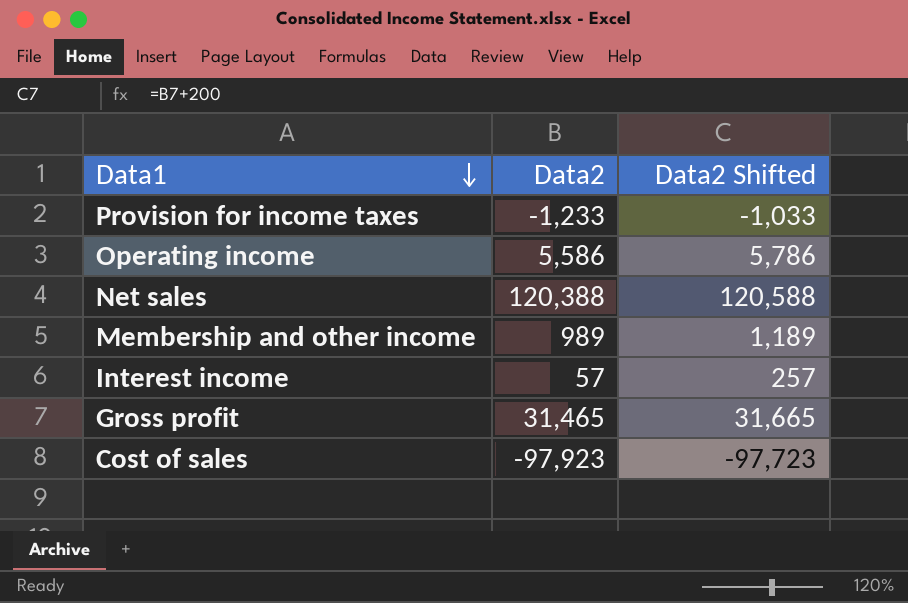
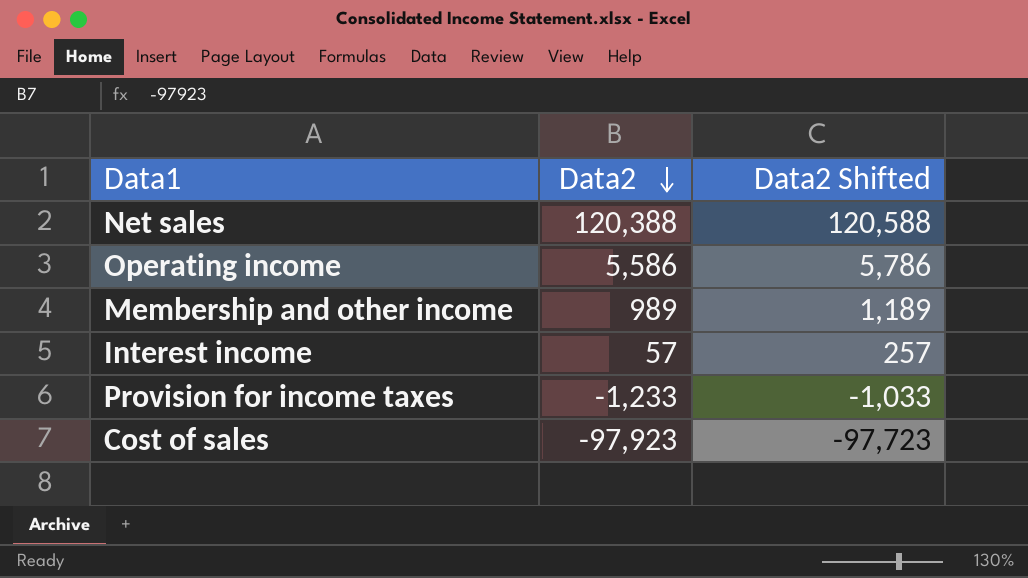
row order: Data1 descending -> Data2 descending
row Gross profit: 31,465 | 31,665 -> none

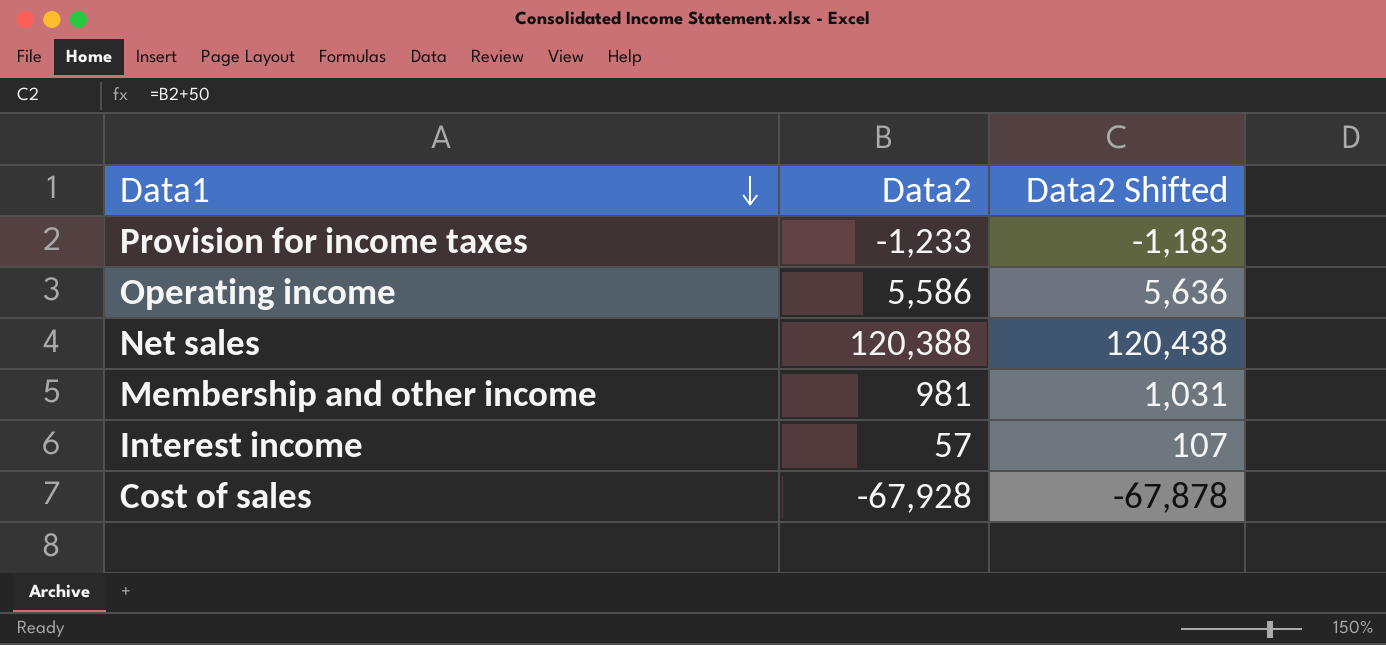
row order: Data2 descending -> Data1 descending
column Data2 Shifted | formula: [Data2] + 200 -> [Data2] + 50
Membership and other income | Data2: 989 -> 981
Cost of sales | Data2: -97,923 -> -67,928

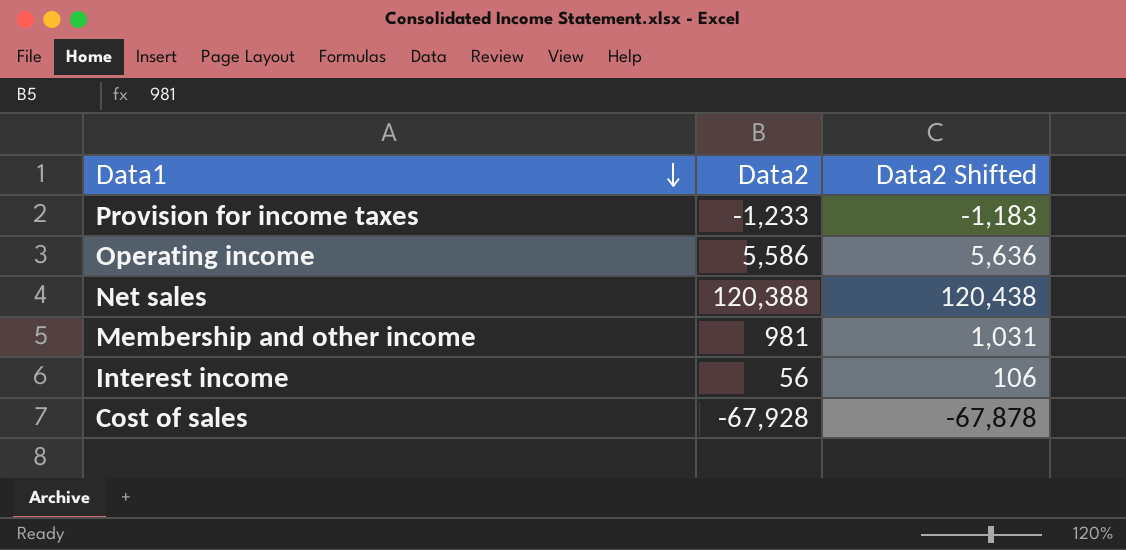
Interest income | Data2: 57 -> 56
Interest income | Data2 Shifted: 107 -> 106

